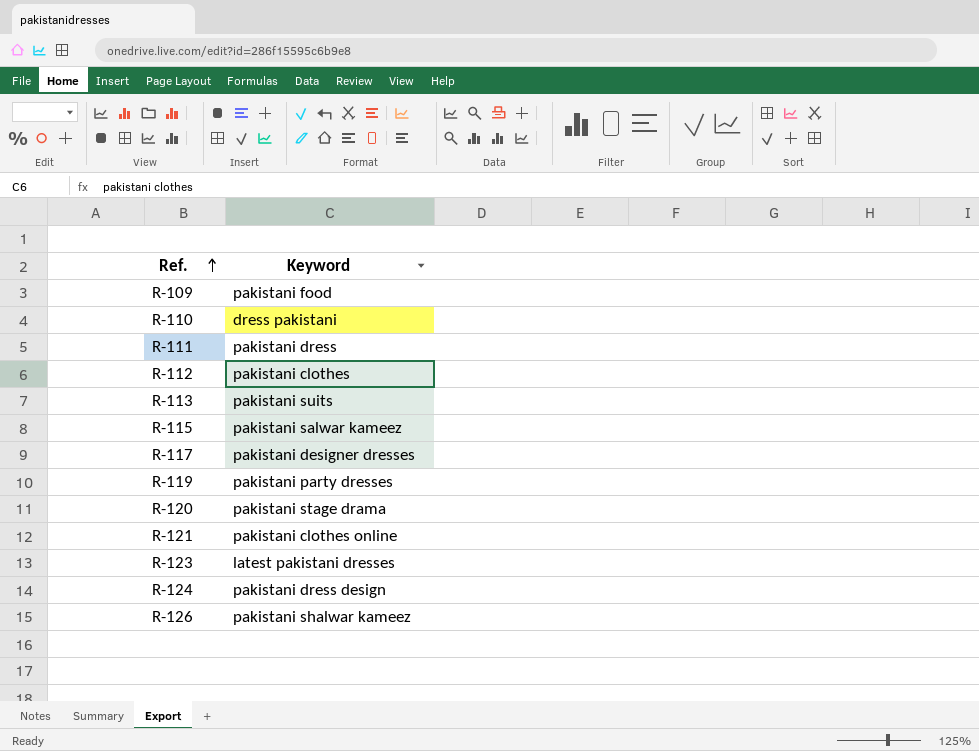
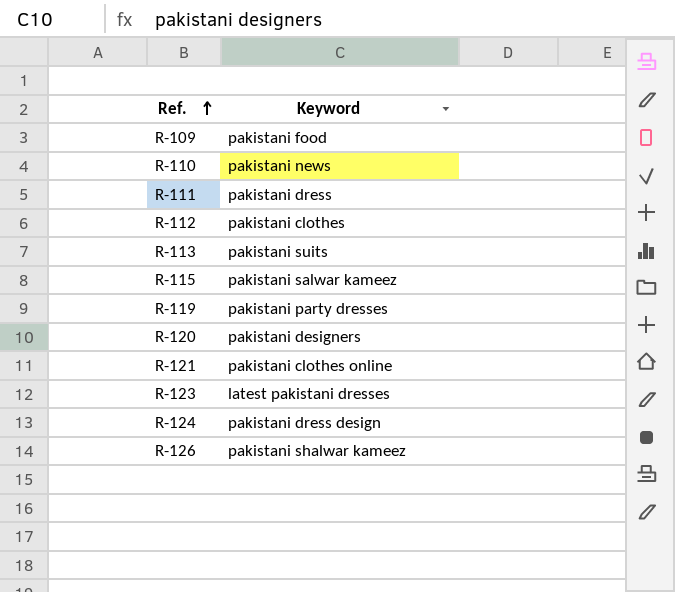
row R-117: pakistani designer dresses -> none
R-110 | Keyword: dress pakistani -> pakistani news
R-120 | Keyword: pakistani stage drama -> pakistani designers

